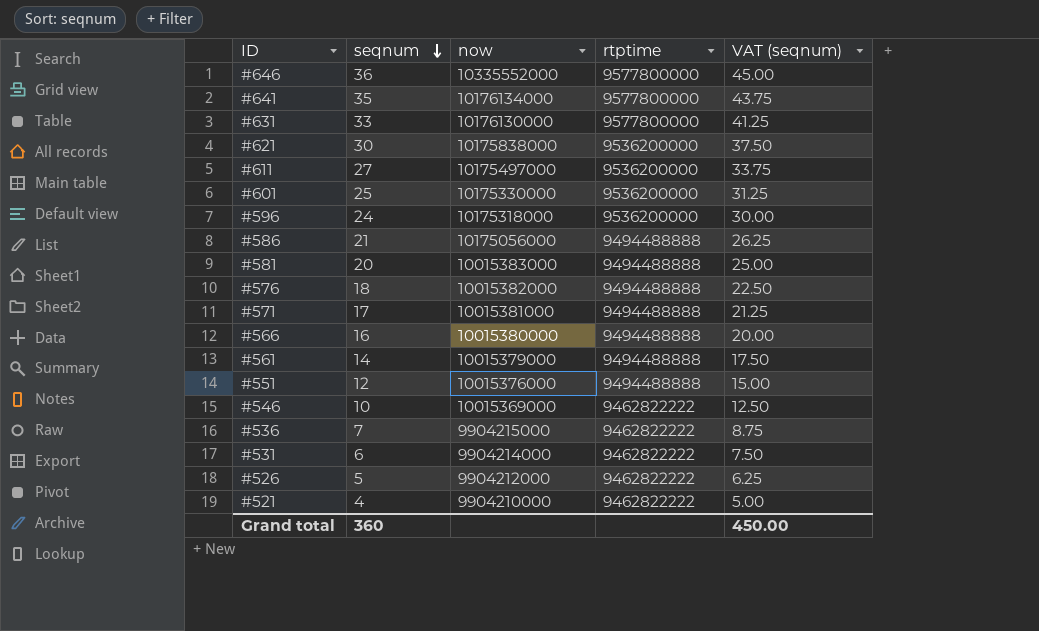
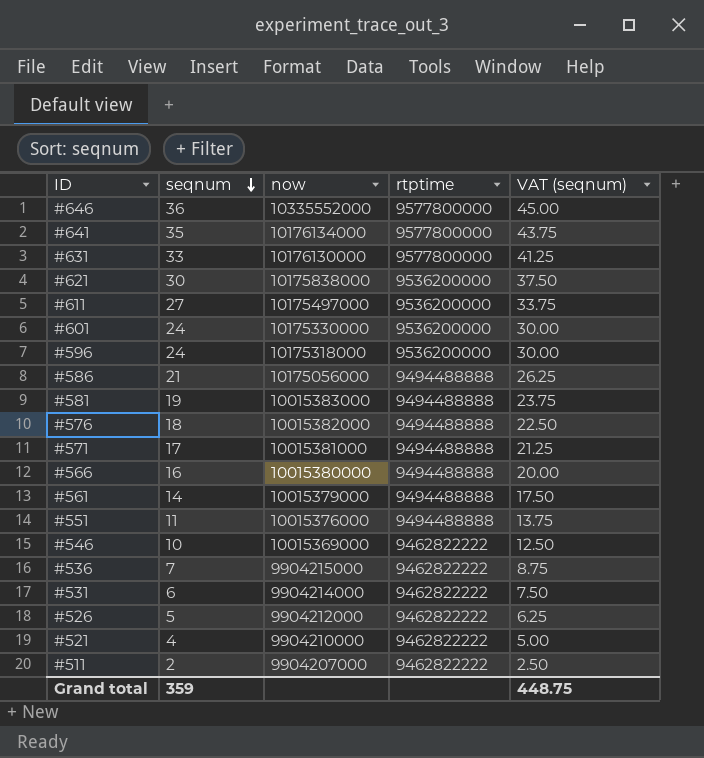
#601 | seqnum: 25 -> 24
#601 | VAT (seqnum): 31.25 -> 30.00
#581 | seqnum: 20 -> 19
#581 | VAT (seqnum): 25.00 -> 23.75
#551 | seqnum: 12 -> 11
#551 | VAT (seqnum): 15.00 -> 13.75
row #511: none -> 2 | 9904207000 | 9462822222 | 2.50
Grand total | seqnum: 360 -> 359
Grand total | VAT (seqnum): 450.00 -> 448.75

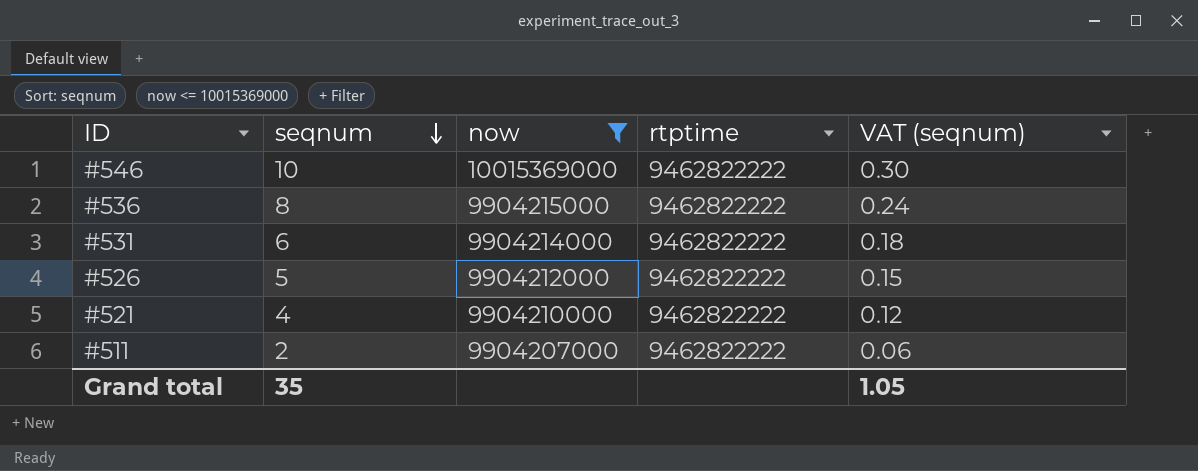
filter: none -> now <= 10015369000
column VAT (seqnum) | formula: [seqnum] * 1.25 -> [seqnum] * 0.03
#536 | seqnum: 7 -> 8
Grand total | seqnum: 359 -> 35
Grand total | VAT (seqnum): 448.75 -> 1.05

